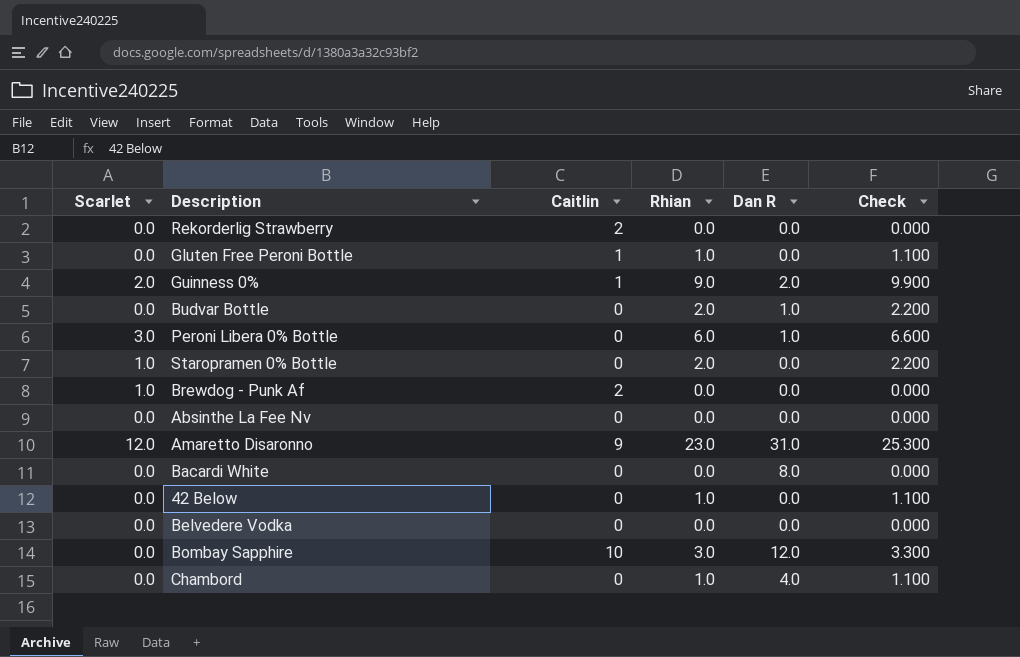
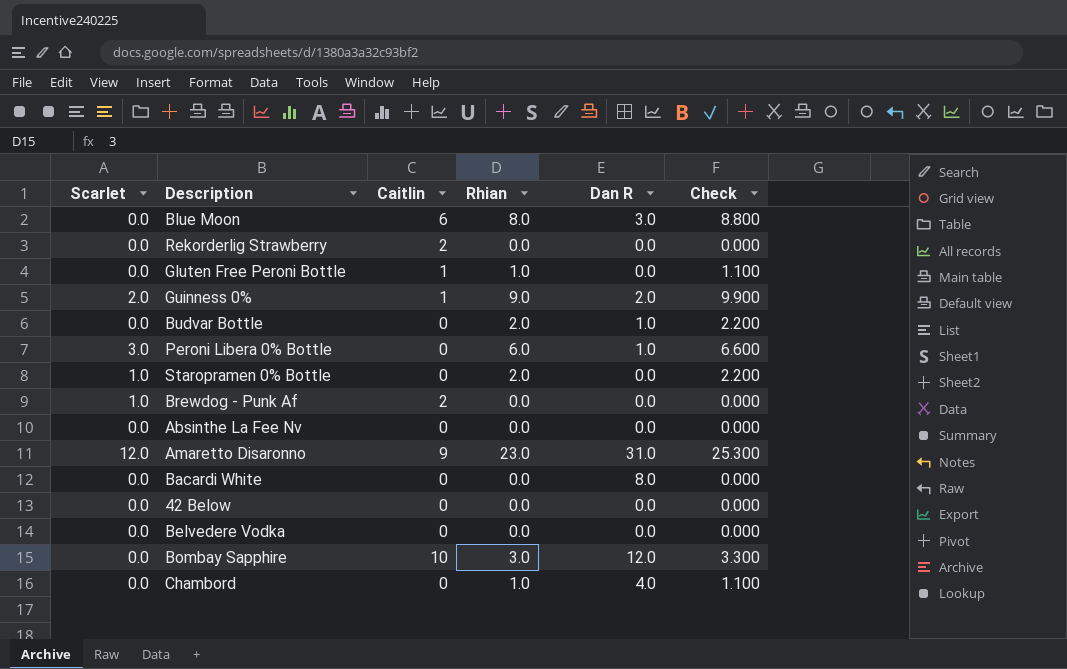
row Blue Moon: none -> 0.0 | 6 | 8.0 | 3.0 | 8.800
42 Below | Rhian: 1.0 -> 0.0
42 Below | Check: 1.100 -> 0.000

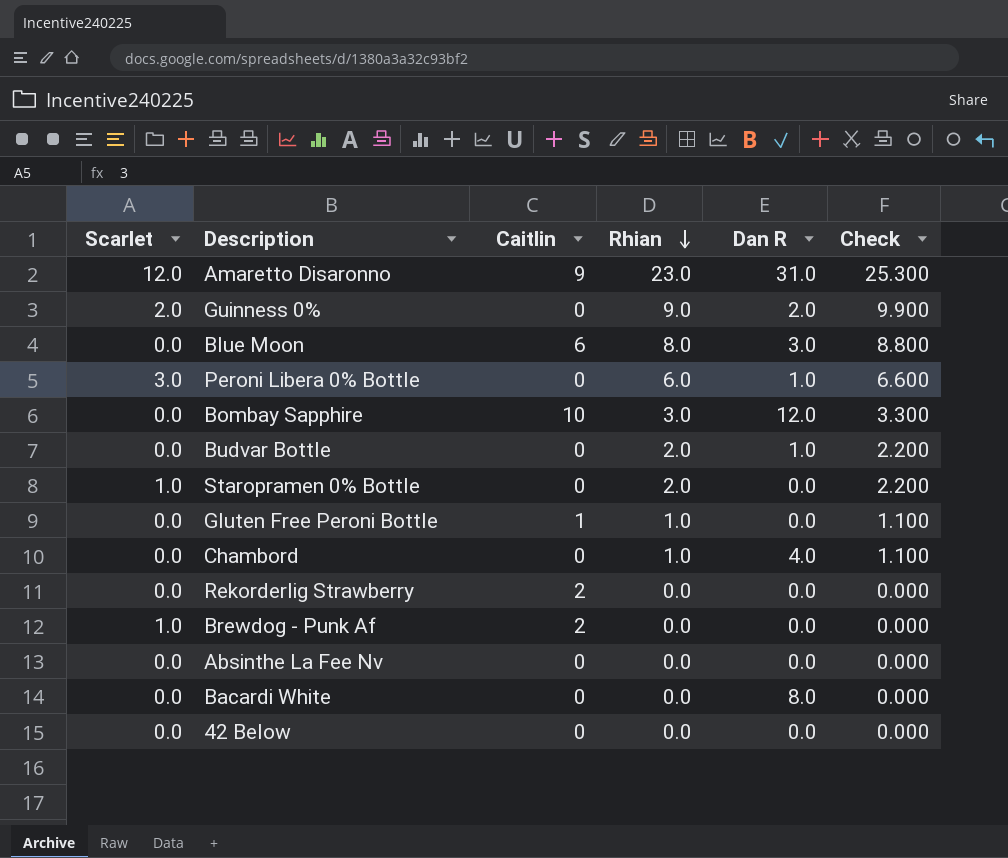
row order: none -> Rhian descending
row Belvedere Vodka: 0.0 | 0 | 0.0 | 0.0 | 0.000 -> none
Guinness 0% | Caitlin: 1 -> 0

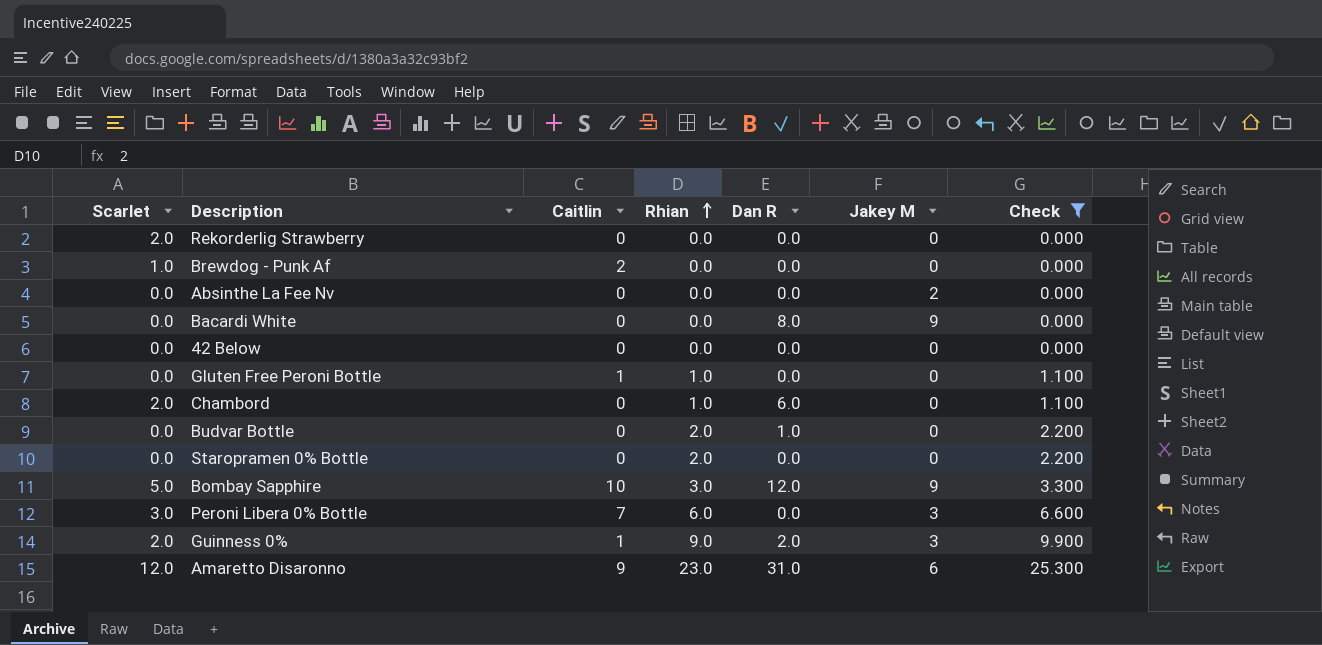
filter: none -> Check != 8.800
row order: Rhian descending -> Rhian ascending
column Jakey M | position: none -> 6
Rekorderlig Strawberry | Scarlet: 0.0 -> 2.0
Rekorderlig Strawberry | Caitlin: 2 -> 0
Chambord | Scarlet: 0.0 -> 2.0
Chambord | Dan R: 4.0 -> 6.0
Staropramen 0% Bottle | Scarlet: 1.0 -> 0.0
Bombay Sapphire | Scarlet: 0.0 -> 5.0
Peroni Libera 0% Bottle | Caitlin: 0 -> 7
Peroni Libera 0% Bottle | Dan R: 1.0 -> 0.0
Guinness 0% | Caitlin: 0 -> 1

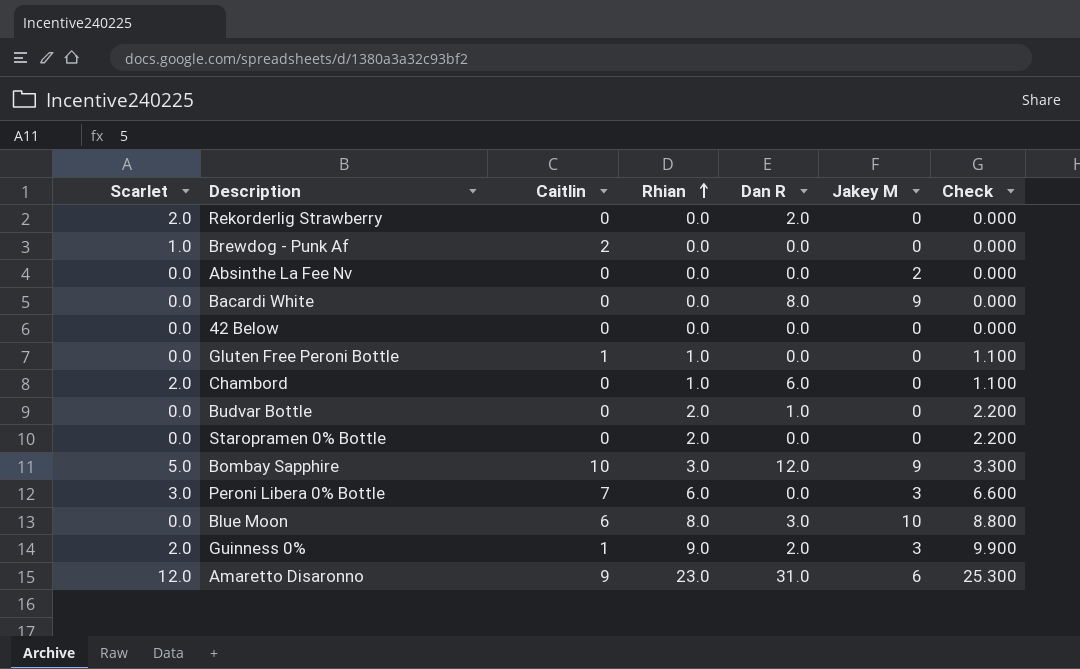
filter: Check != 8.800 -> none
Rekorderlig Strawberry | Dan R: 0.0 -> 2.0

